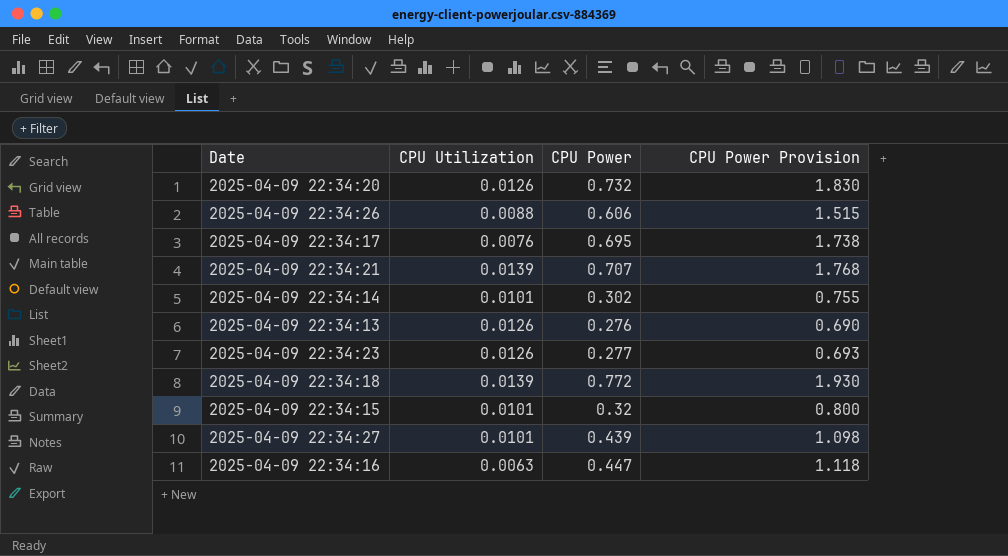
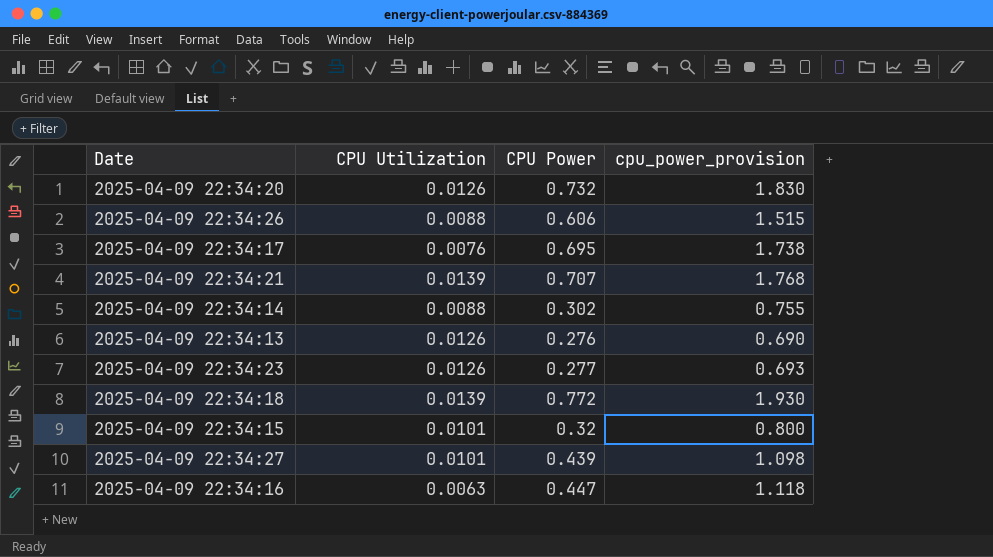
column name: CPU Power Provision -> cpu_power_provision
2025-04-09 22:34:14 | CPU Utilization: 0.0101 -> 0.0088

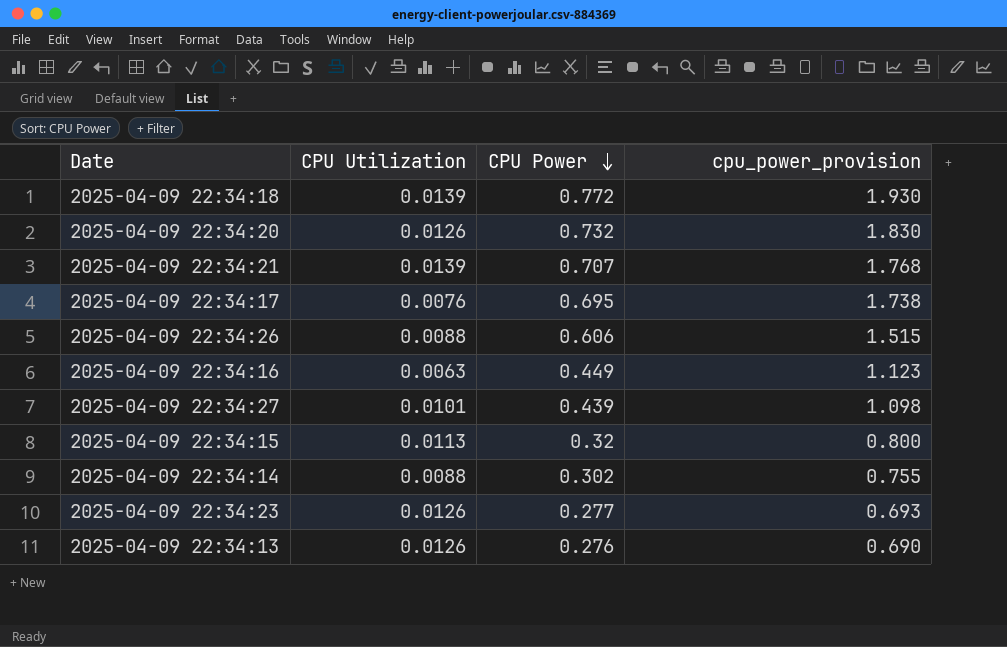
row order: none -> CPU Power descending
2025-04-09 22:34:16 | CPU Power: 0.447 -> 0.449
2025-04-09 22:34:16 | cpu_power_provision: 1.118 -> 1.123
2025-04-09 22:34:15 | CPU Utilization: 0.0101 -> 0.0113

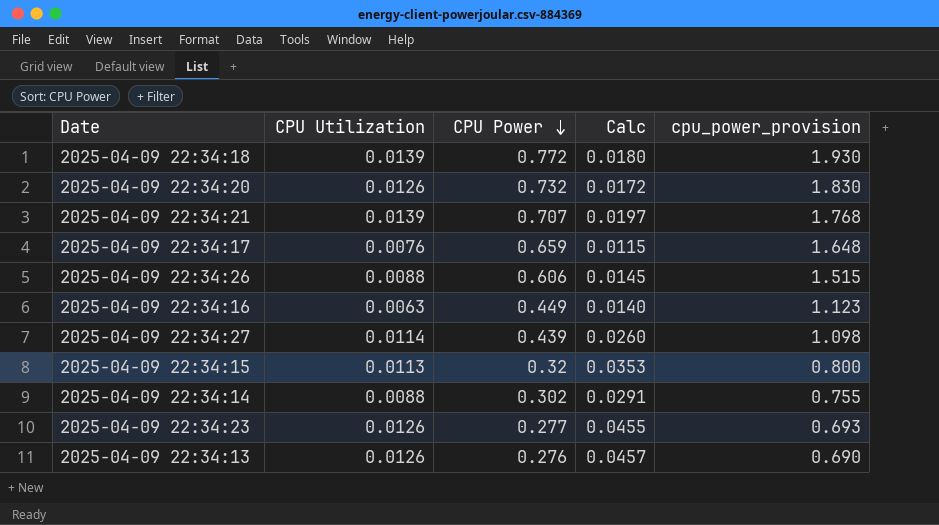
column Calc | formula: none -> [CPU Utilization] / [CPU Power]
2025-04-09 22:34:17 | CPU Power: 0.695 -> 0.659
2025-04-09 22:34:17 | cpu_power_provision: 1.738 -> 1.648
2025-04-09 22:34:27 | CPU Utilization: 0.0101 -> 0.0114

